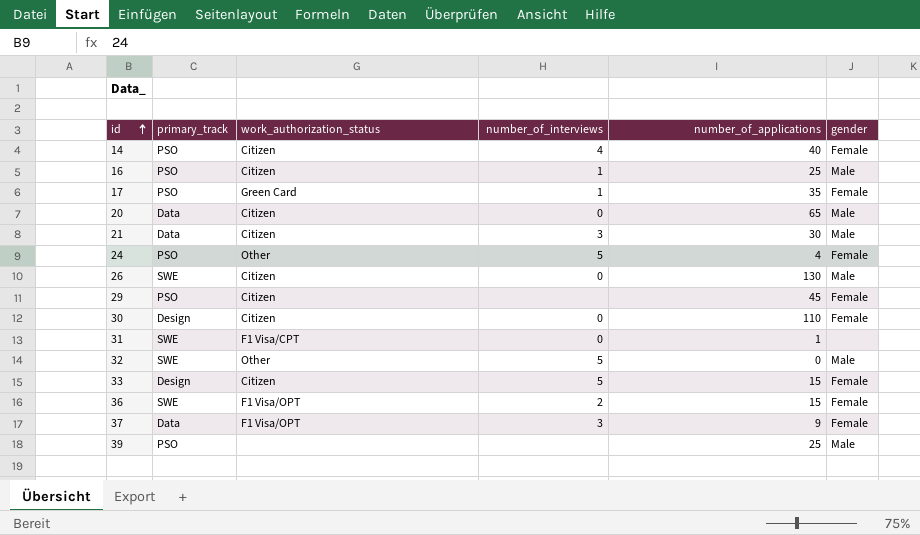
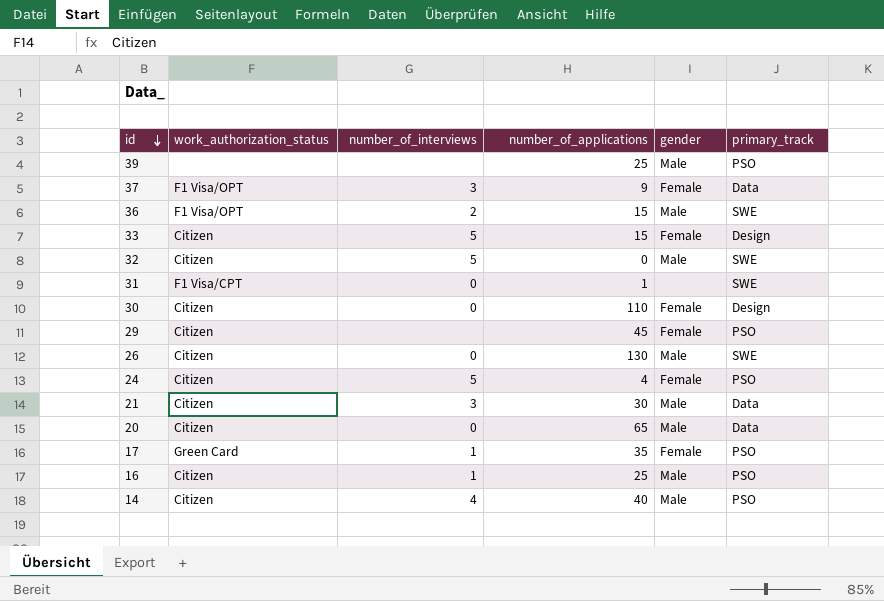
row order: id ascending -> id descending
column primary_track | position: 2 -> 6
36 | gender: Female -> Male
32 | work_authorization_status: Other -> Citizen
24 | work_authorization_status: Other -> Citizen
14 | gender: Female -> Male

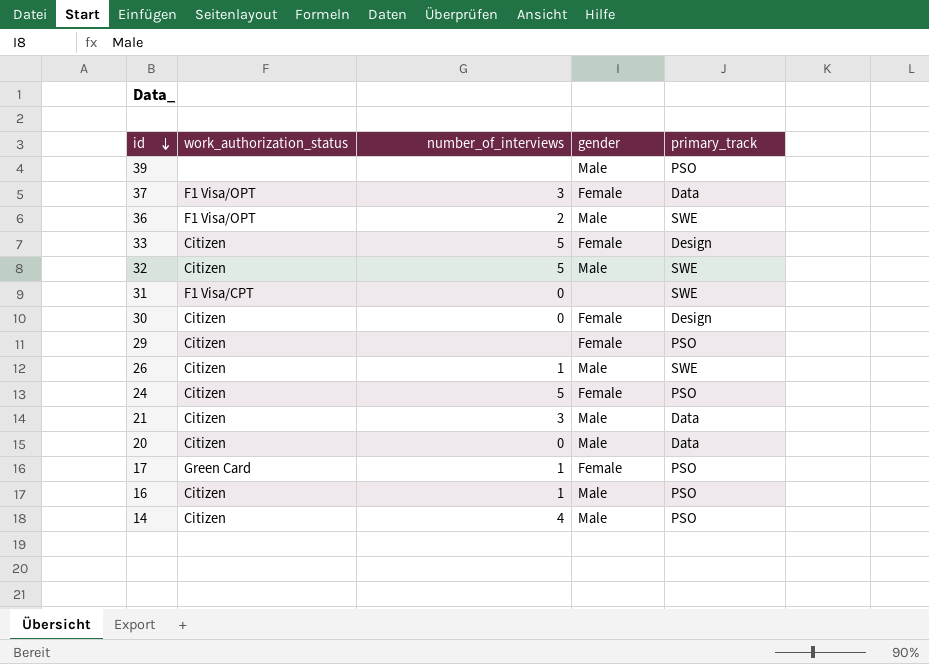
column number_of_applications | position: 4 -> none
26 | number_of_interviews: 0 -> 1

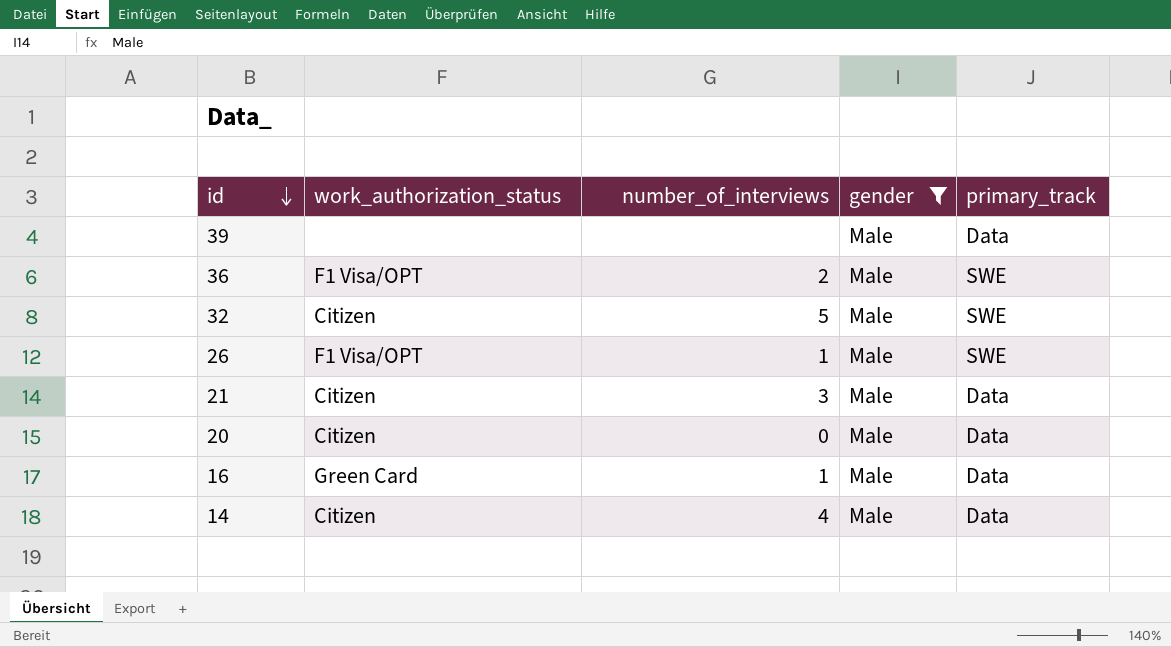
filter: none -> gender = Male
39 | primary_track: PSO -> Data
26 | work_authorization_status: Citizen -> F1 Visa/OPT
16 | work_authorization_status: Citizen -> Green Card
16 | primary_track: PSO -> Data
14 | primary_track: PSO -> Data

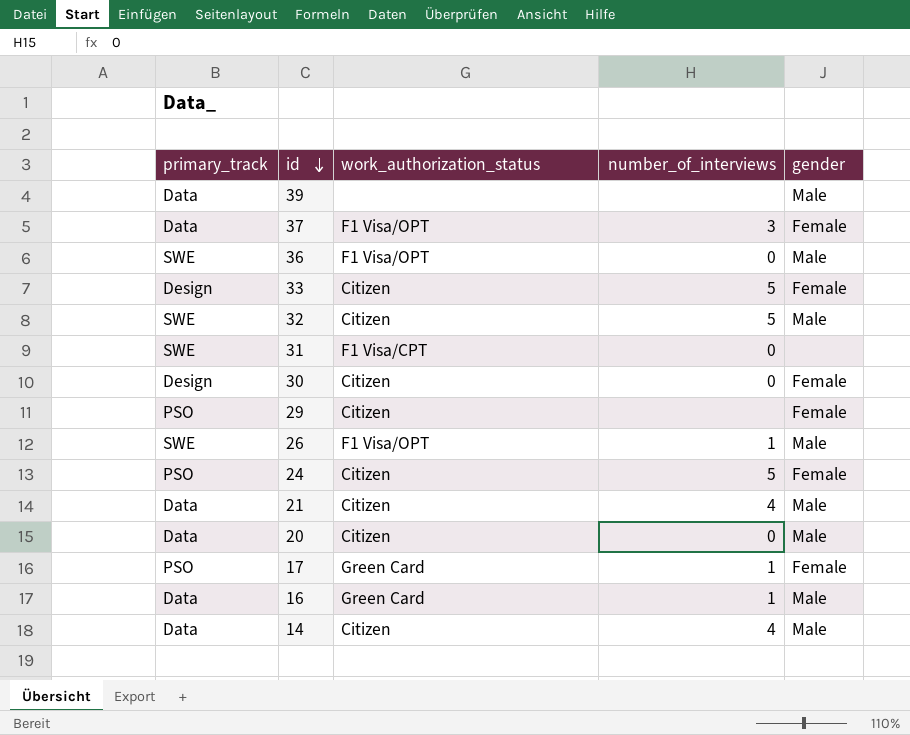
filter: gender = Male -> none
column primary_track | position: 5 -> 1
36 | number_of_interviews: 2 -> 0
21 | number_of_interviews: 3 -> 4

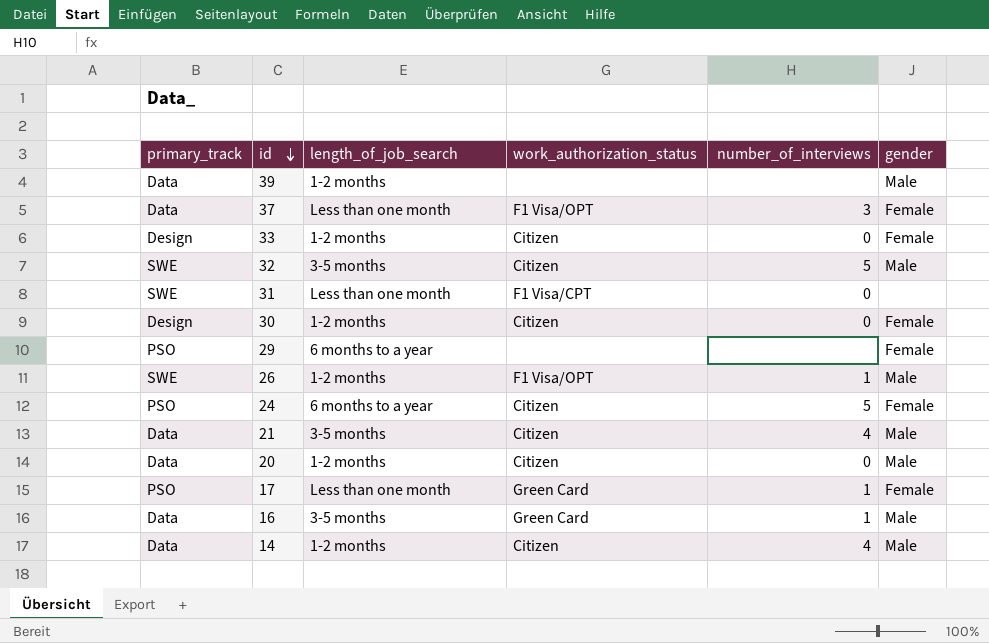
column length_of_job_search | position: none -> 3
row 36: SWE | F1 Visa/OPT | 0 | Male -> none
33 | number_of_interviews: 5 -> 0
29 | work_authorization_status: Citizen -> none

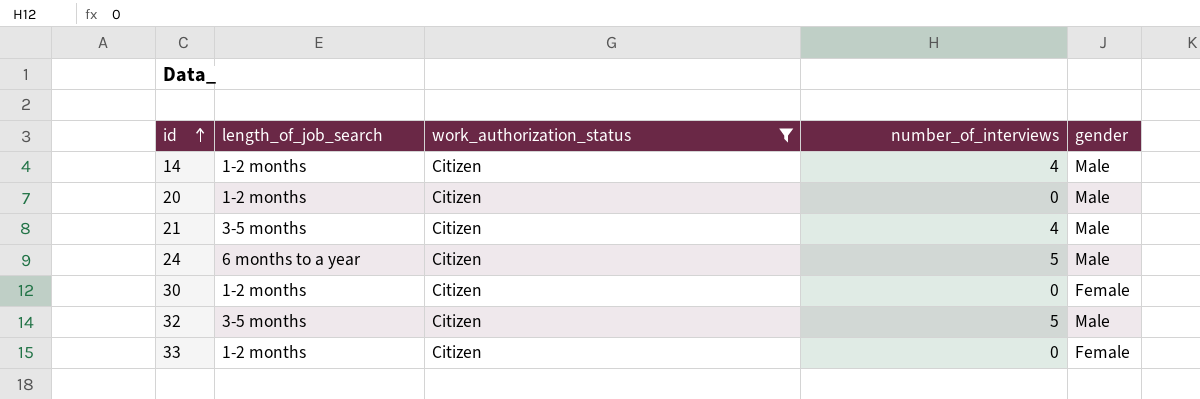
filter: none -> work_authorization_status = Citizen
row order: id descending -> id ascending
column primary_track | position: 1 -> none
24 | gender: Female -> Male

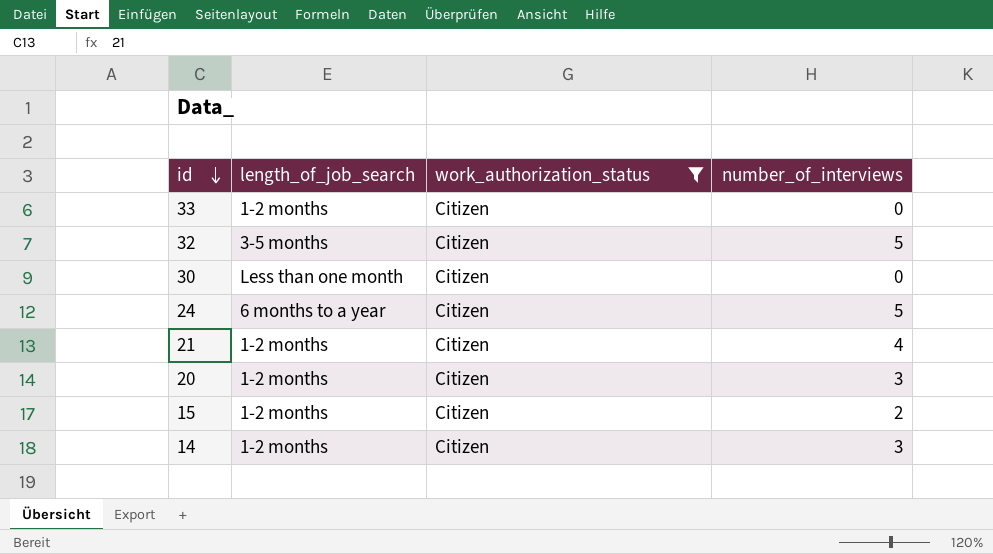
row order: id ascending -> id descending
column gender | position: 5 -> none
30 | length_of_job_search: 1-2 months -> Less than one month
21 | length_of_job_search: 3-5 months -> 1-2 months
20 | number_of_interviews: 0 -> 3
row 15: none -> 1-2 months | Citizen | 2
14 | number_of_interviews: 4 -> 3

